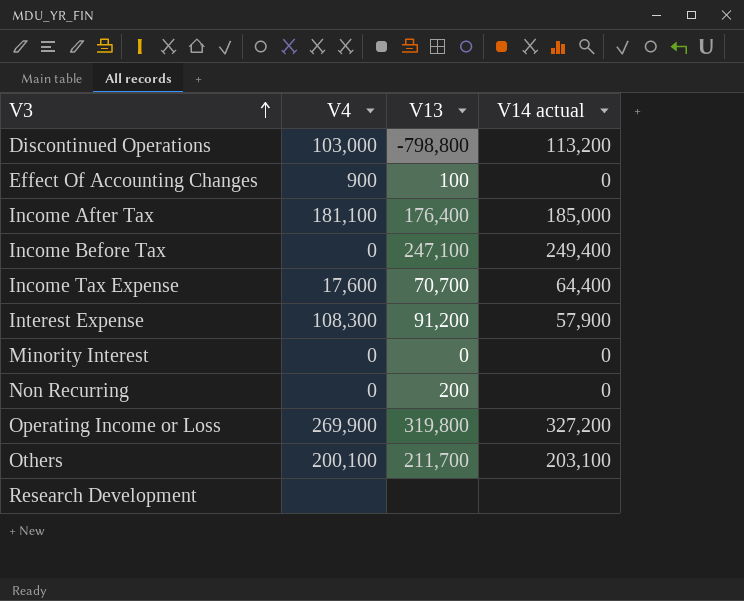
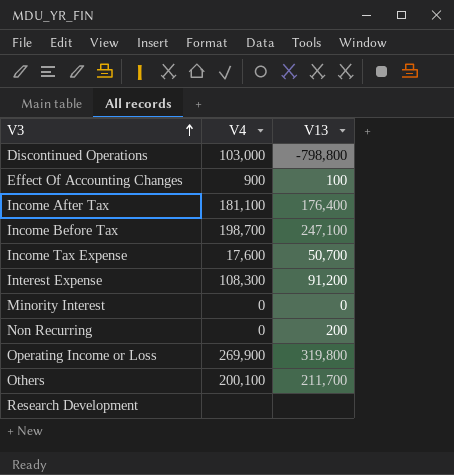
column V14 actual | position: 4 -> none
Income Before Tax | V4: 0 -> 198,700
Income Tax Expense | V13: 70,700 -> 50,700

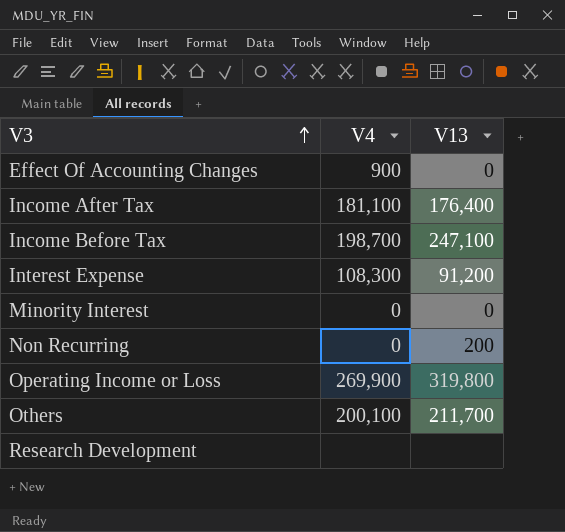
row Discontinued Operations: 103,000 | -798,800 -> none
row Income Tax Expense: 17,600 | 50,700 -> none
Effect Of Accounting Changes | V13: 100 -> 0

